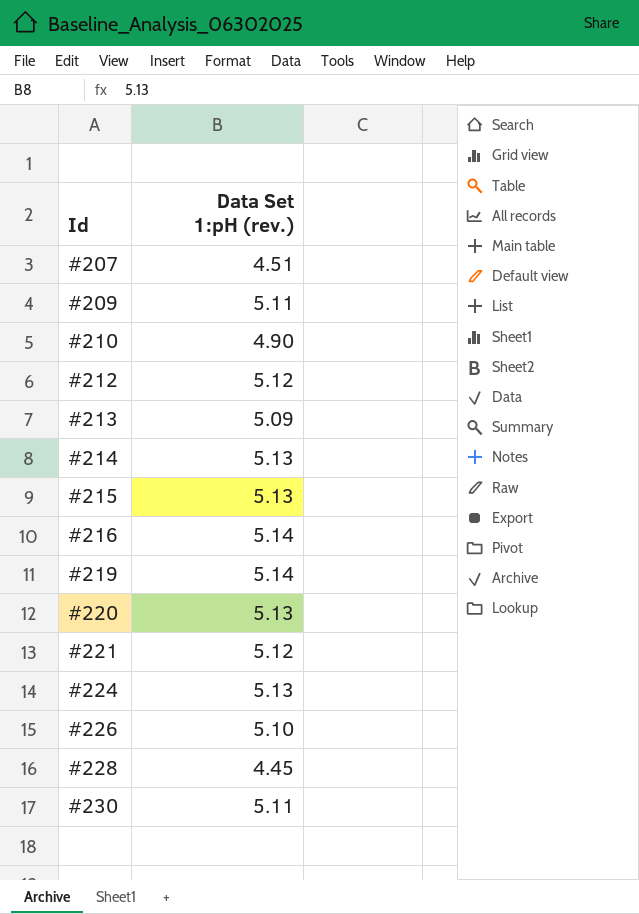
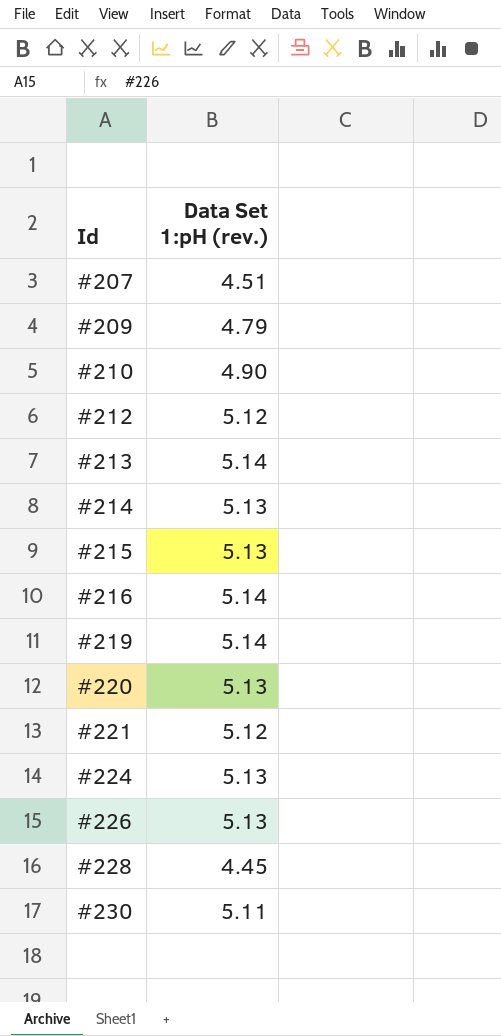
#209 | Data Set 1:pH (rev.): 5.11 -> 4.79
#213 | Data Set 1:pH (rev.): 5.09 -> 5.14
#226 | Data Set 1:pH (rev.): 5.10 -> 5.13

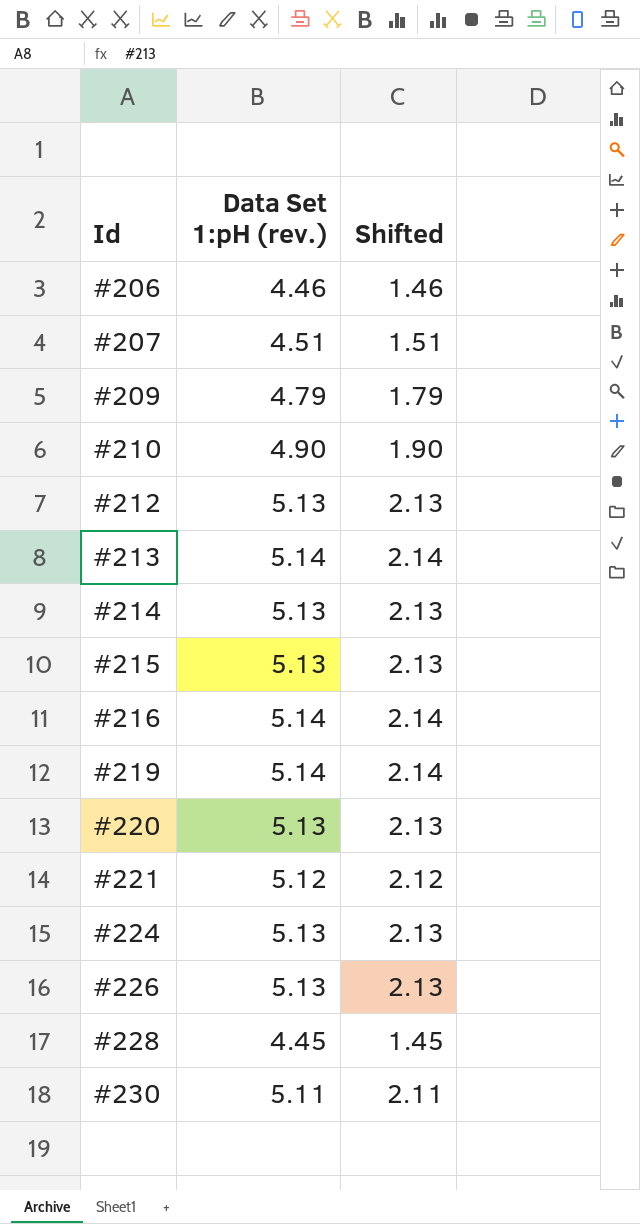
column Shifted | formula: none -> [Data Set 1:pH (rev.)] - 3
row #206: none -> 4.46 | 1.46
#212 | Data Set 1:pH (rev.): 5.12 -> 5.13

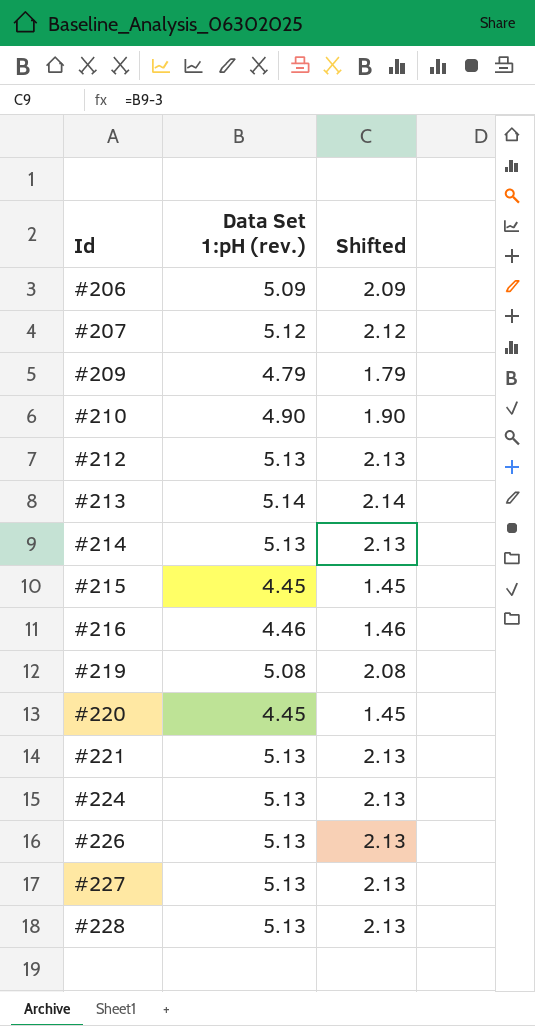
row #230: 5.11 | 2.11 -> none
#206 | Data Set 1:pH (rev.): 4.46 -> 5.09
#206 | Shifted: 1.46 -> 2.09
#207 | Data Set 1:pH (rev.): 4.51 -> 5.12
#207 | Shifted: 1.51 -> 2.12
#215 | Data Set 1:pH (rev.): 5.13 -> 4.45
#215 | Shifted: 2.13 -> 1.45
#216 | Data Set 1:pH (rev.): 5.14 -> 4.46
#216 | Shifted: 2.14 -> 1.46
#219 | Data Set 1:pH (rev.): 5.14 -> 5.08
#219 | Shifted: 2.14 -> 2.08
#220 | Data Set 1:pH (rev.): 5.13 -> 4.45
#220 | Shifted: 2.13 -> 1.45
#221 | Data Set 1:pH (rev.): 5.12 -> 5.13
#221 | Shifted: 2.12 -> 2.13
row #227: none -> 5.13 | 2.13
#228 | Data Set 1:pH (rev.): 4.45 -> 5.13
#228 | Shifted: 1.45 -> 2.13

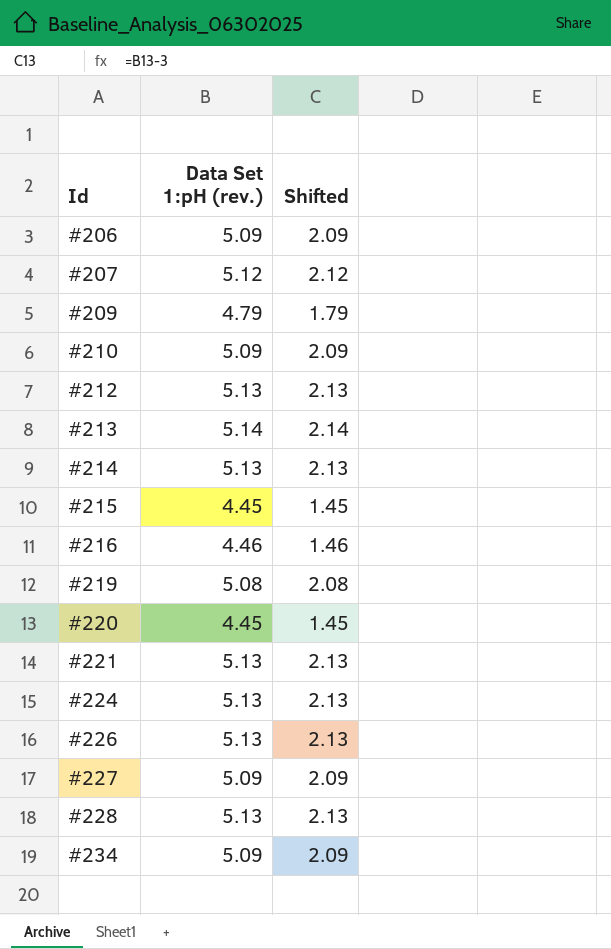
#210 | Data Set 1:pH (rev.): 4.90 -> 5.09
#210 | Shifted: 1.90 -> 2.09
#227 | Data Set 1:pH (rev.): 5.13 -> 5.09
#227 | Shifted: 2.13 -> 2.09
row #234: none -> 5.09 | 2.09

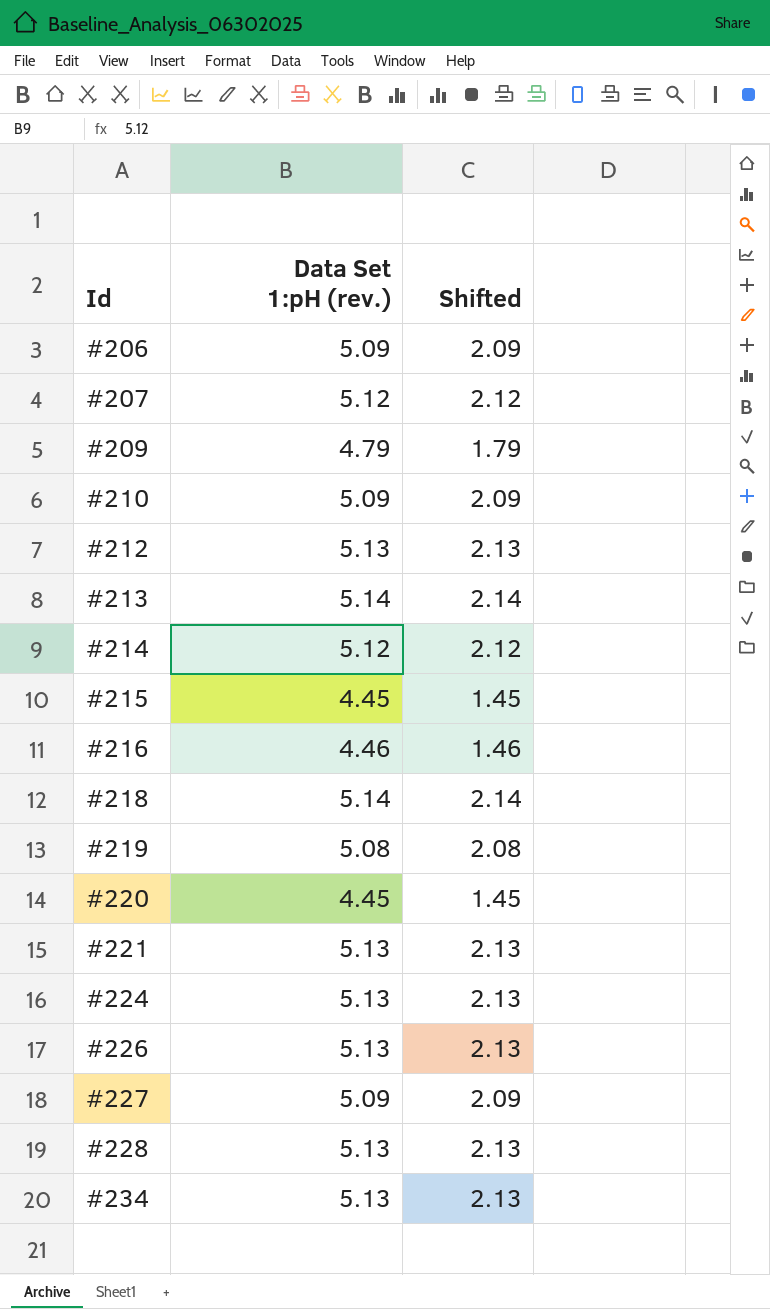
#214 | Data Set 1:pH (rev.): 5.13 -> 5.12
#214 | Shifted: 2.13 -> 2.12
row #218: none -> 5.14 | 2.14
#234 | Data Set 1:pH (rev.): 5.09 -> 5.13
#234 | Shifted: 2.09 -> 2.13

